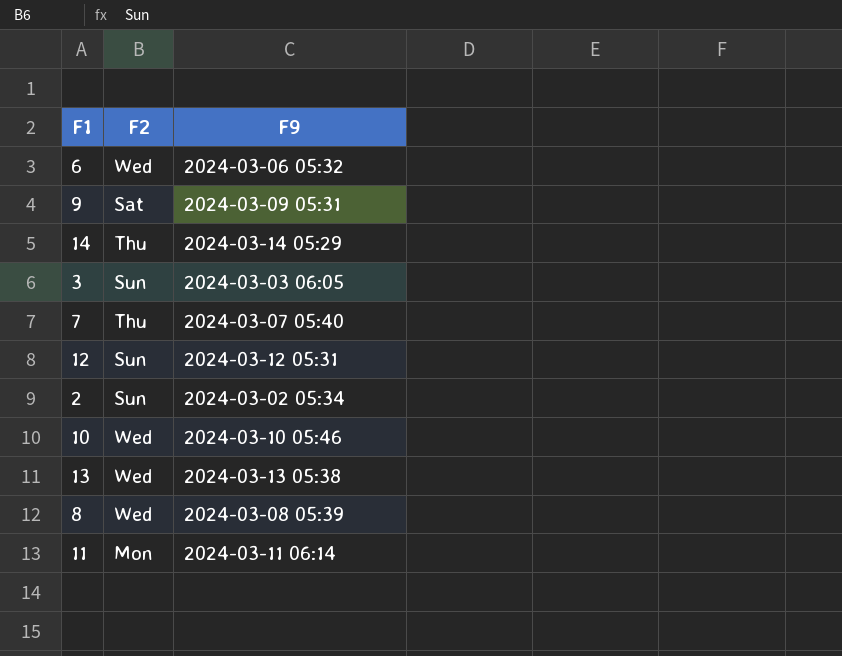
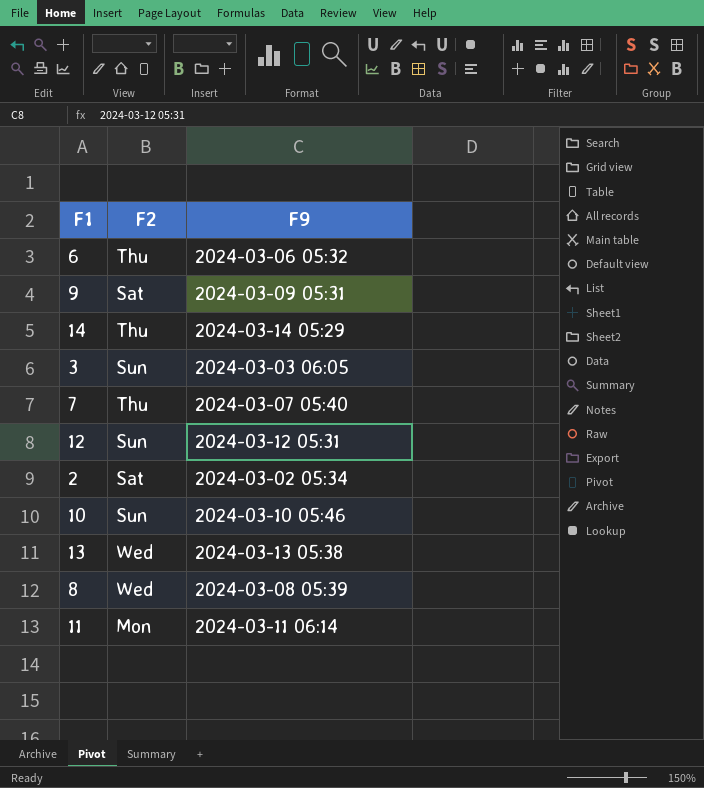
6 | F2: Wed -> Thu
2 | F2: Sun -> Sat
10 | F2: Wed -> Sun

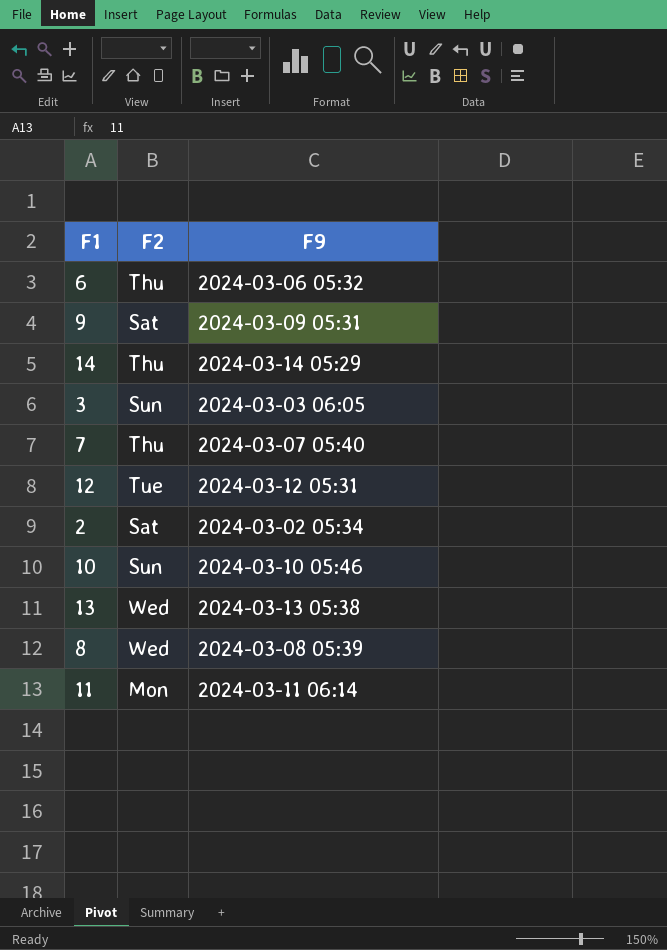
12 | F2: Sun -> Tue

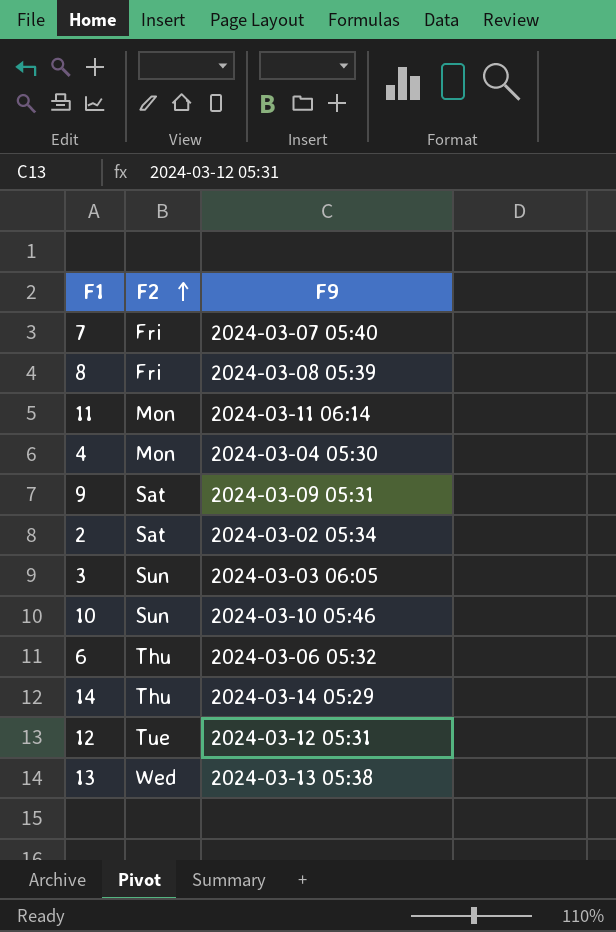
row order: none -> F2 ascending
7 | F2: Thu -> Fri
8 | F2: Wed -> Fri
row 4: none -> Mon | 2024-03-04 05:30

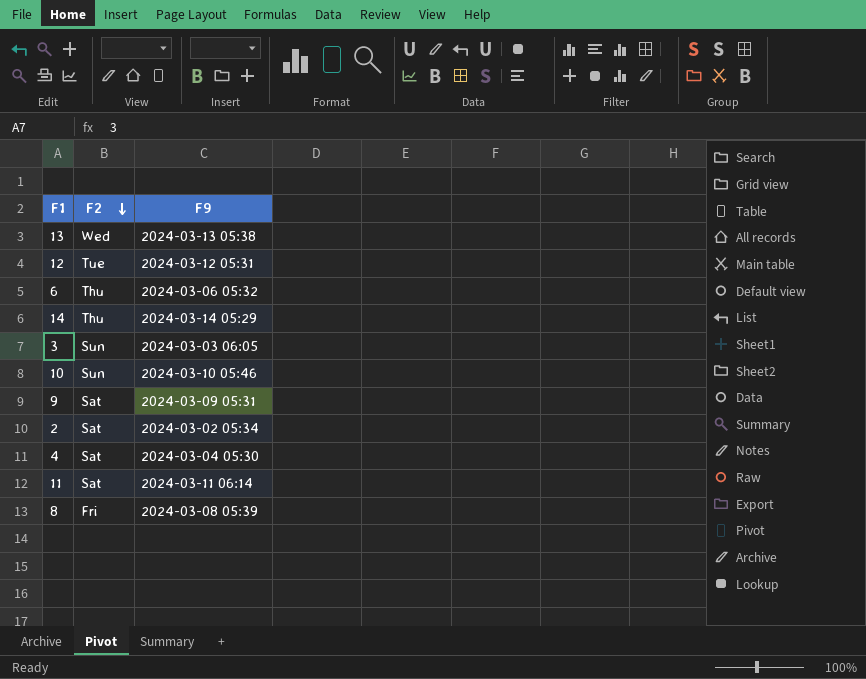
row order: F2 ascending -> F2 descending
row 7: Fri | 2024-03-07 05:40 -> none
4 | F2: Mon -> Sat
11 | F2: Mon -> Sat

